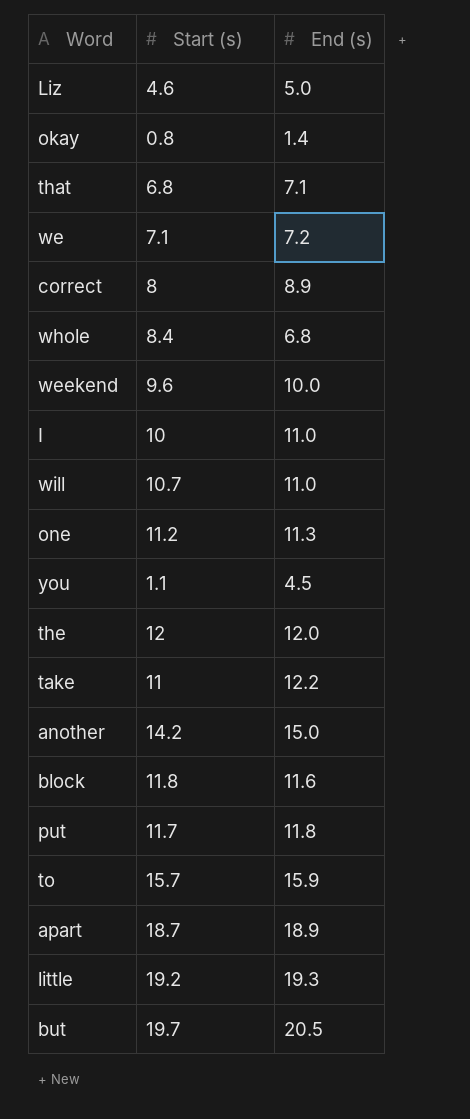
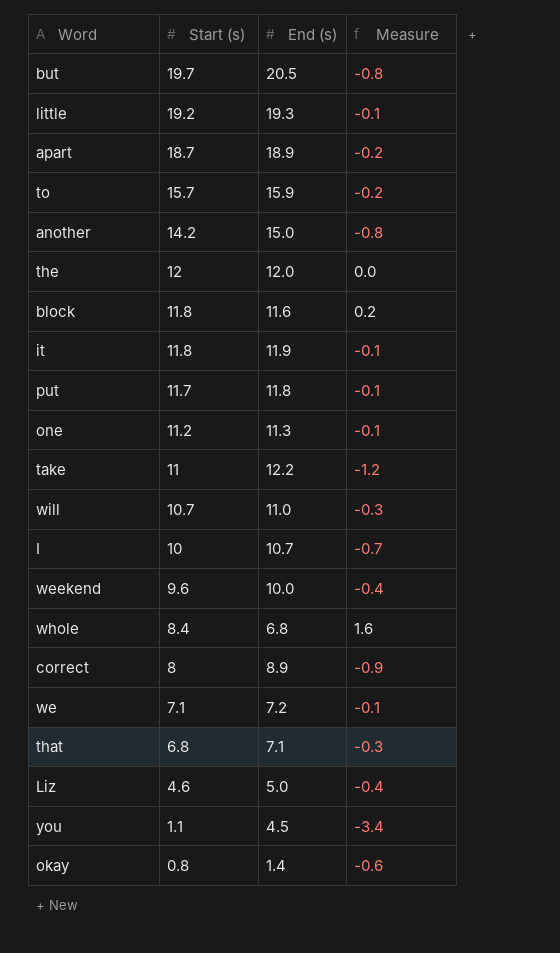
row order: none -> Start (s) descending
column Measure | formula: none -> [Start (s)] - [End (s)]
row it: none -> 11.8 | 11.9 | -0.1
I | End (s): 11.0 -> 10.7

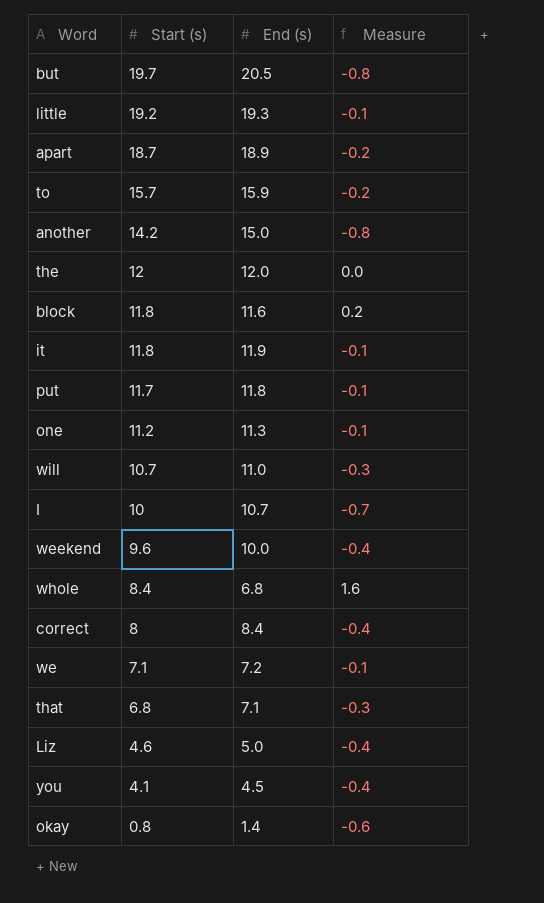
row take: 11 | 12.2 | -1.2 -> none
correct | End (s): 8.9 -> 8.4
correct | Measure: -0.9 -> -0.4
you | Start (s): 1.1 -> 4.1
you | Measure: -3.4 -> -0.4

